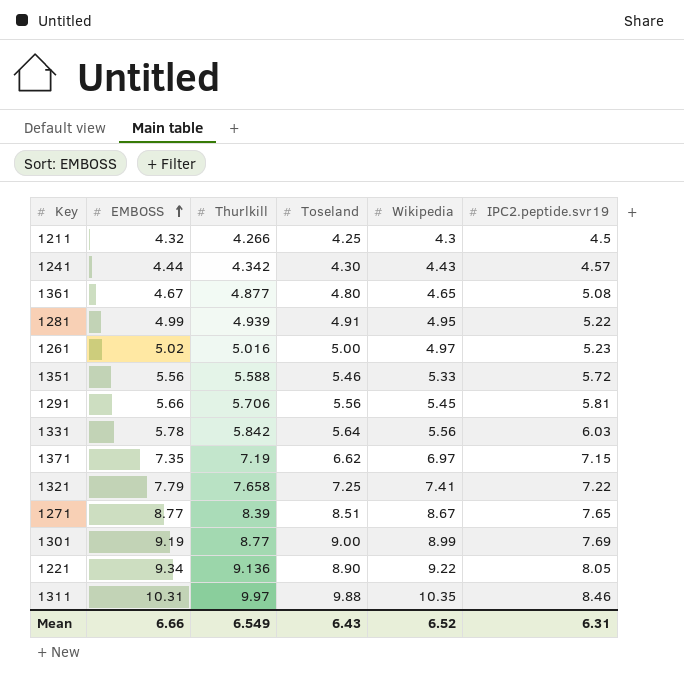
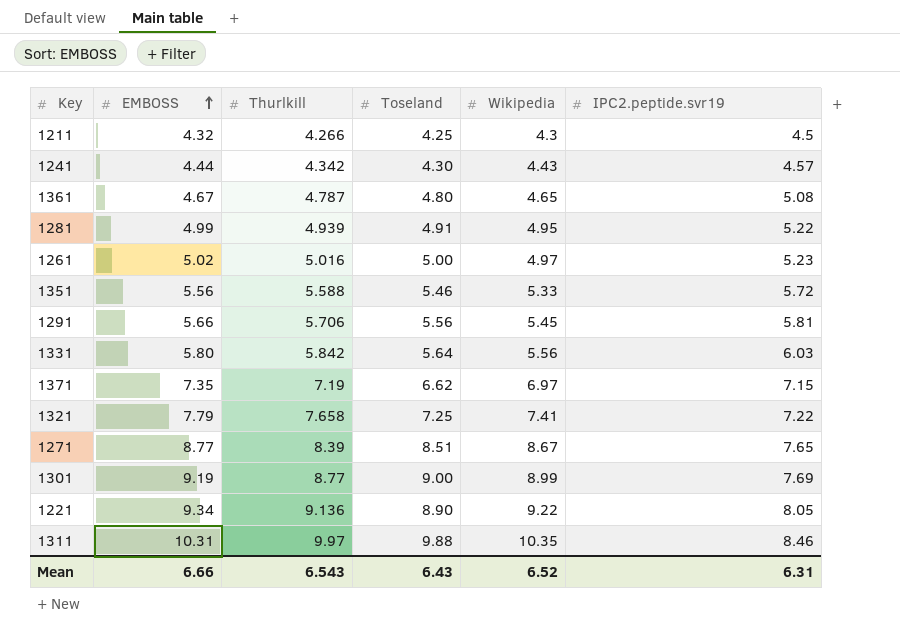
1361 | Thurlkill: 4.877 -> 4.787
1331 | EMBOSS: 5.78 -> 5.80
Mean | Thurlkill: 6.549 -> 6.543

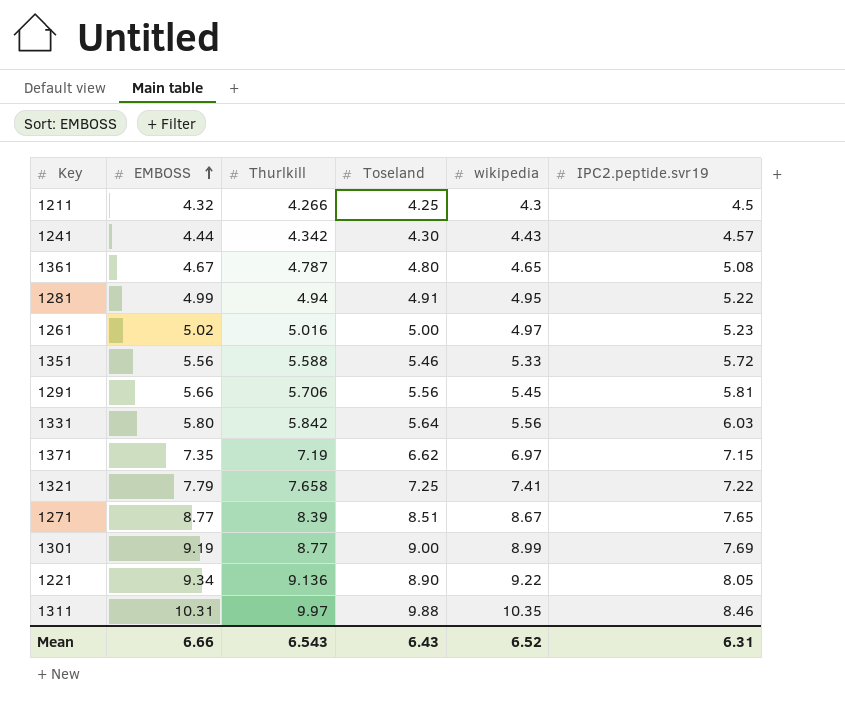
column name: Wikipedia -> wikipedia
1281 | Thurlkill: 4.939 -> 4.94

